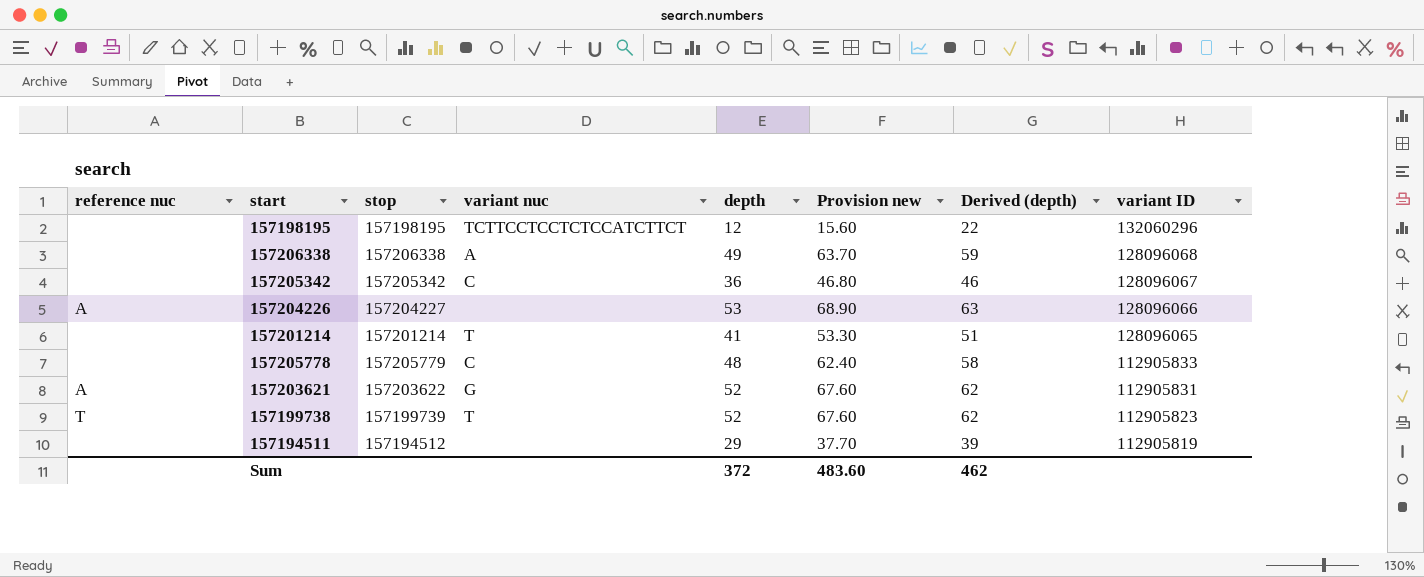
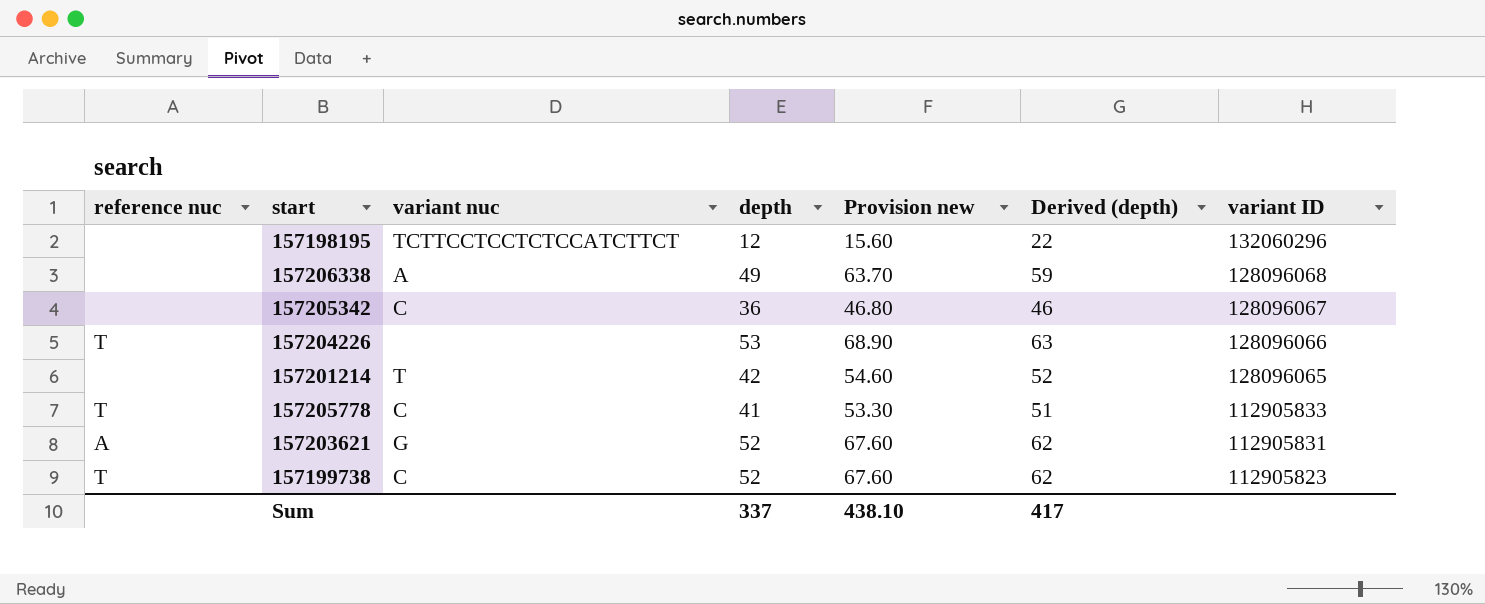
column stop | position: 3 -> none
row 157194511: none | 157194512 | none | 29 | 37.70 | 39 | 112905819 -> none
157204226 | reference nuc: A -> T
157201214 | depth: 41 -> 42
157201214 | Provision new: 53.30 -> 54.60
157201214 | Derived (depth): 51 -> 52
157205778 | reference nuc: none -> T
157205778 | depth: 48 -> 41
157205778 | Provision new: 62.40 -> 53.30
157205778 | Derived (depth): 58 -> 51
157199738 | variant nuc: T -> C
Sum | depth: 372 -> 337
Sum | Provision new: 483.60 -> 438.10
Sum | Derived (depth): 462 -> 417

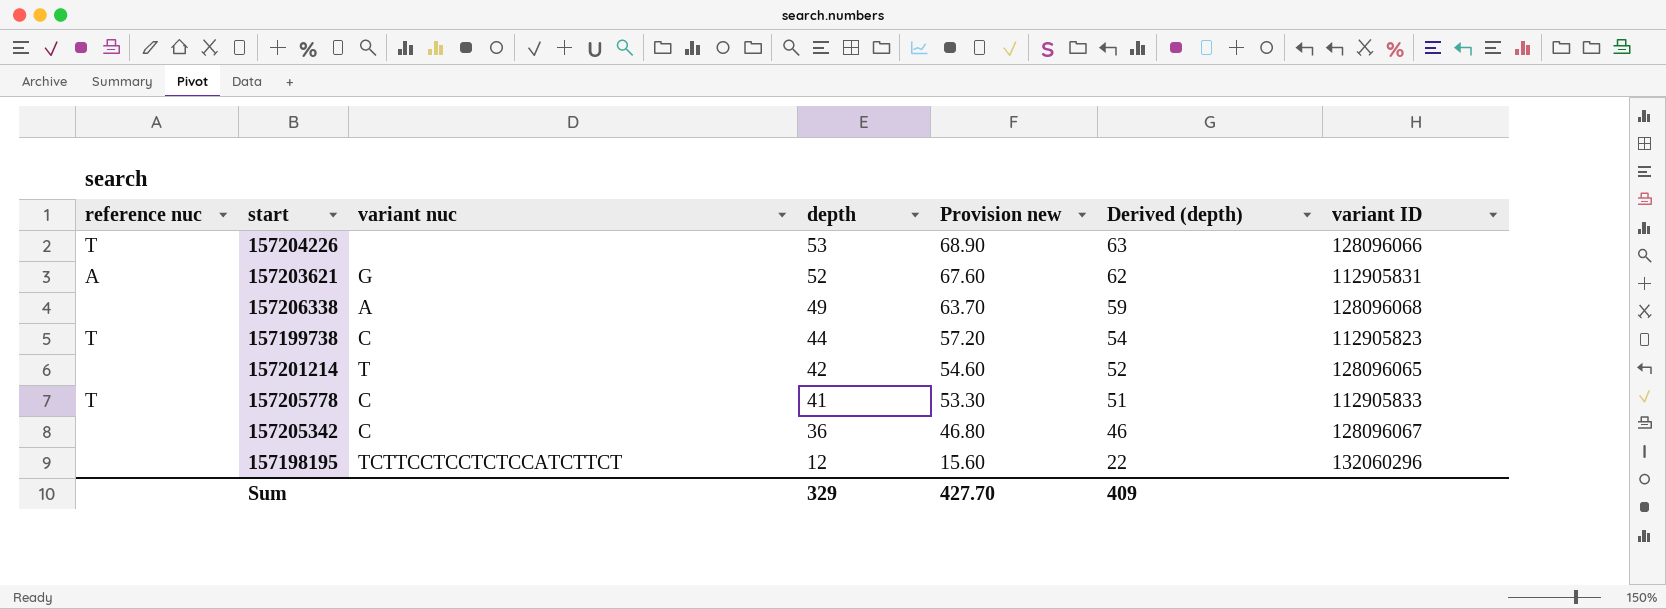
row order: variant ID descending -> depth descending
157199738 | depth: 52 -> 44
157199738 | Provision new: 67.60 -> 57.20
157199738 | Derived (depth): 62 -> 54
Sum | depth: 337 -> 329
Sum | Provision new: 438.10 -> 427.70
Sum | Derived (depth): 417 -> 409

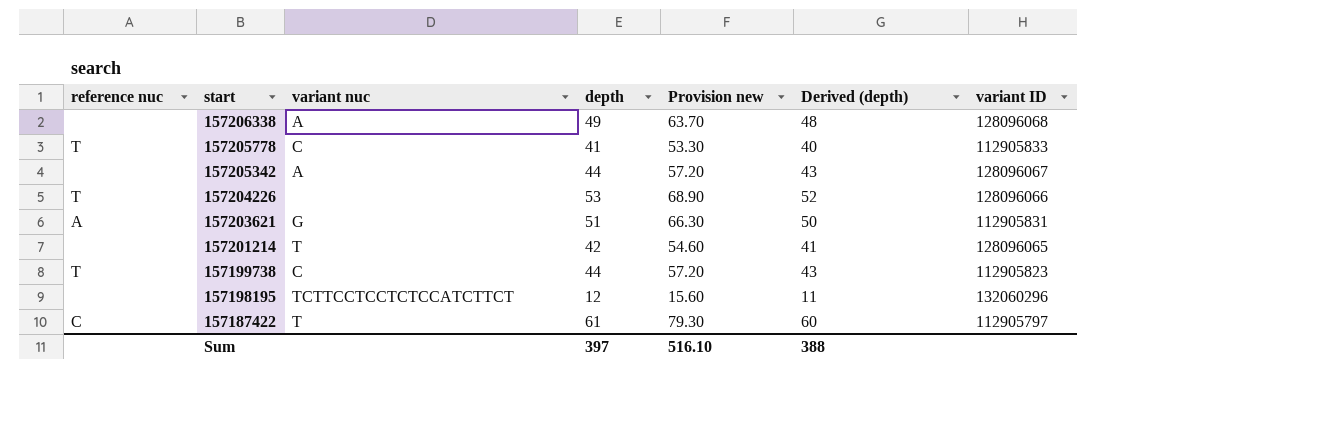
row order: depth descending -> start descending
column Derived (depth) | formula: [depth] + 10 -> [depth] - 1
157205342 | variant nuc: C -> A
157205342 | depth: 36 -> 44
157205342 | Provision new: 46.80 -> 57.20
157203621 | depth: 52 -> 51
157203621 | Provision new: 67.60 -> 66.30
row 157187422: none -> C | T | 61 | 79.30 | 60 | 112905797
Sum | depth: 329 -> 397
Sum | Provision new: 427.70 -> 516.10
Sum | Derived (depth): 409 -> 388

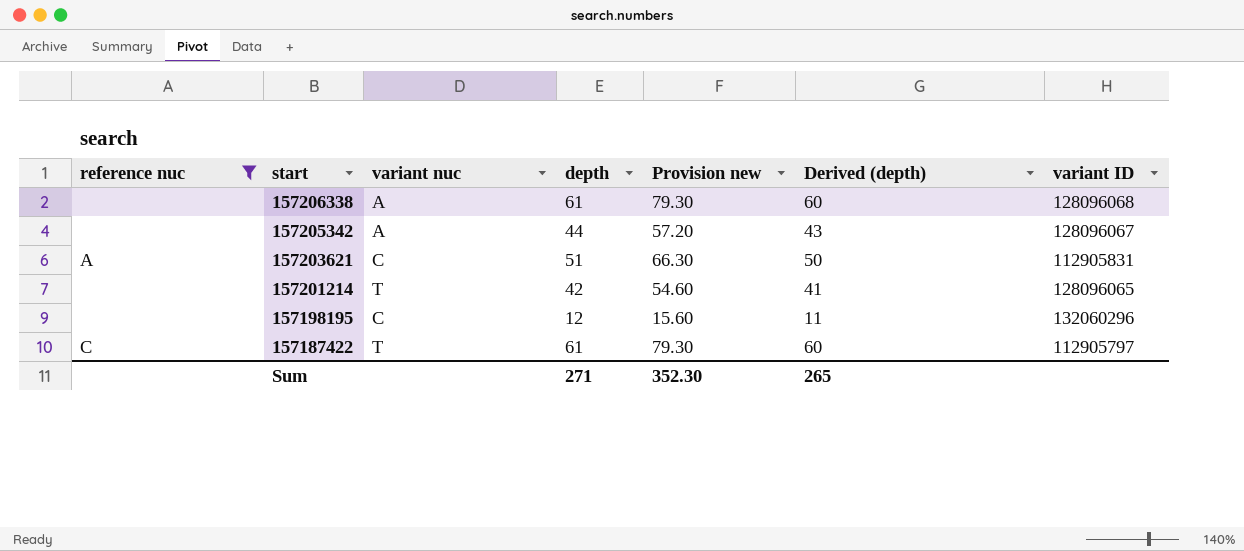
filter: none -> reference nuc != T
157206338 | depth: 49 -> 61
157206338 | Provision new: 63.70 -> 79.30
157206338 | Derived (depth): 48 -> 60
157203621 | variant nuc: G -> C
157198195 | variant nuc: TCTTCCTCCTCTCCATCTTCT -> C
Sum | depth: 397 -> 271
Sum | Provision new: 516.10 -> 352.30
Sum | Derived (depth): 388 -> 265

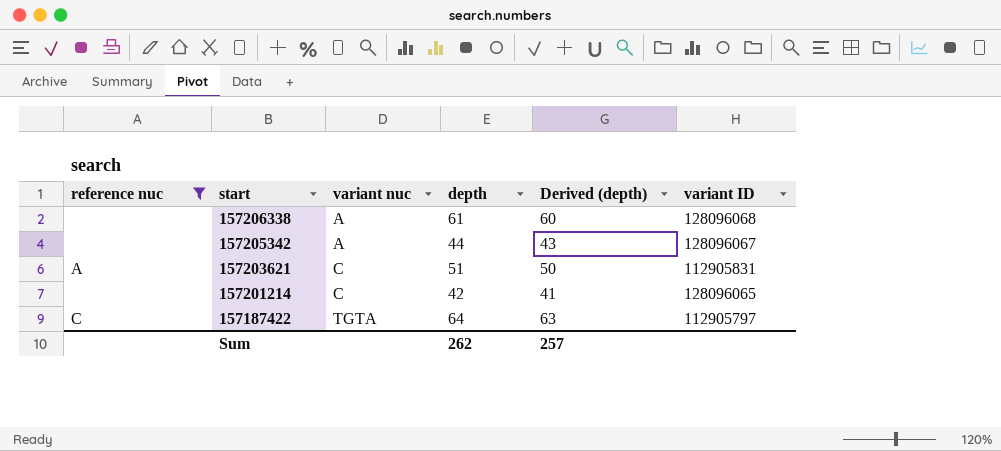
column Provision new | formula: [depth] * 1.3 -> none
row 157198195: none | C | 12 | 15.60 | 11 | 132060296 -> none
157201214 | variant nuc: T -> C
157187422 | variant nuc: T -> TGTA
157187422 | depth: 61 -> 64
157187422 | Derived (depth): 60 -> 63
Sum | depth: 271 -> 262
Sum | Derived (depth): 265 -> 257

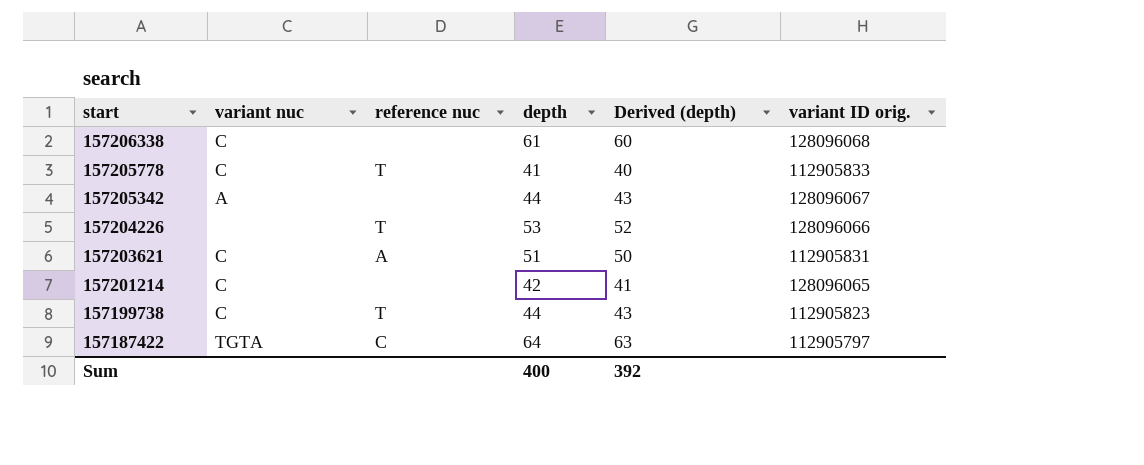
filter: reference nuc != T -> none
column reference nuc | position: 1 -> 3
column name: variant ID -> variant ID orig.
157206338 | variant nuc: A -> C
Sum | depth: 262 -> 400
Sum | Derived (depth): 257 -> 392

